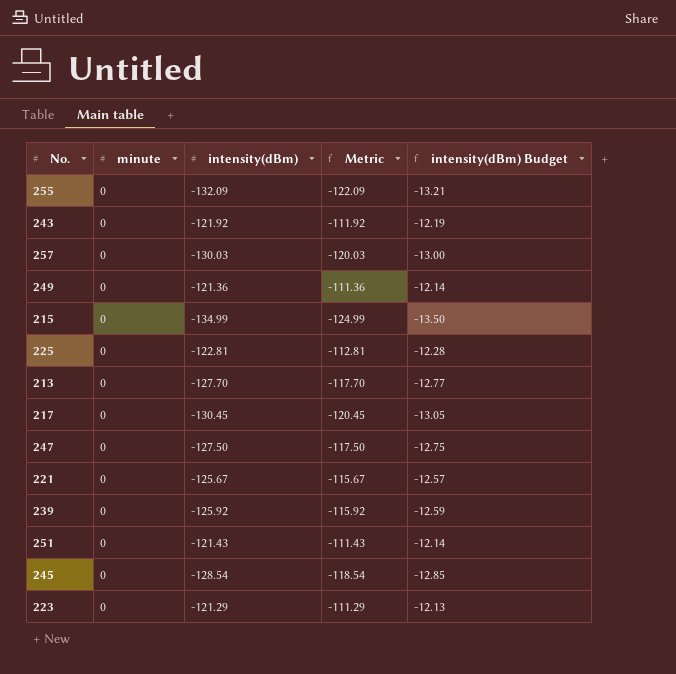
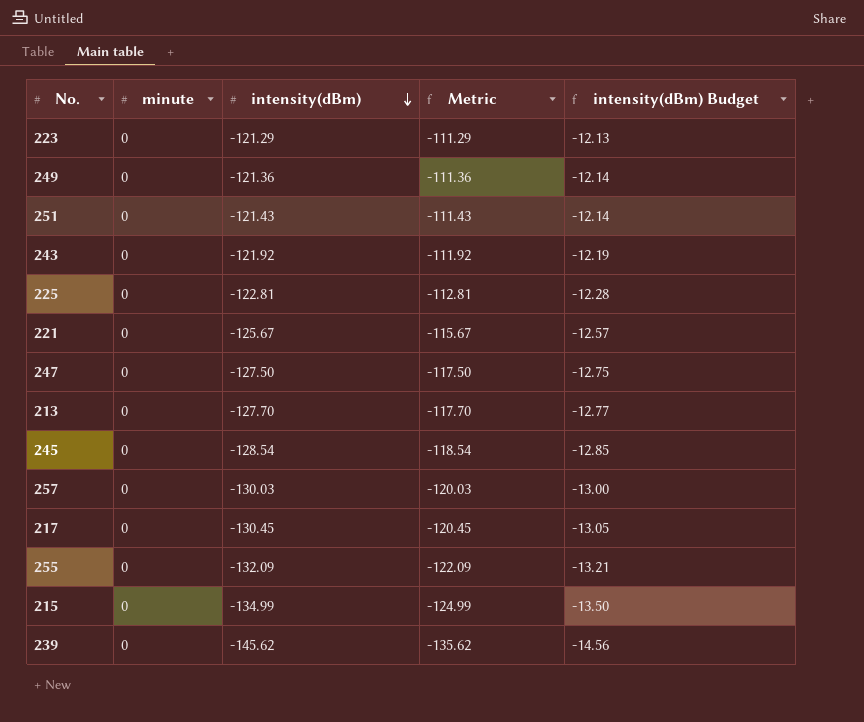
row order: none -> intensity(dBm) descending
239 | intensity(dBm): -125.92 -> -145.62
239 | Metric: -115.92 -> -135.62
239 | intensity(dBm) Budget: -12.59 -> -14.56

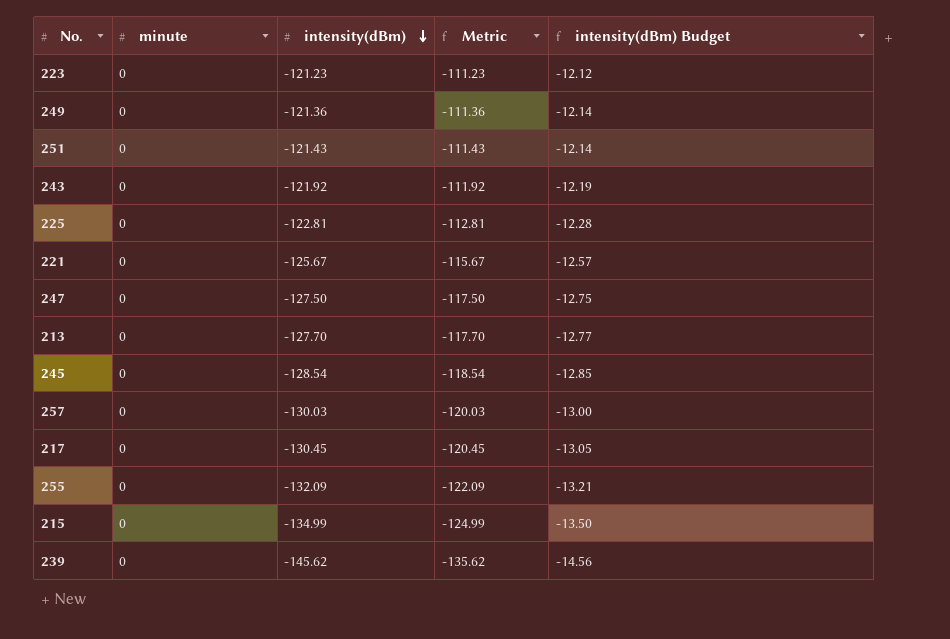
223 | intensity(dBm): -121.29 -> -121.23
223 | Metric: -111.29 -> -111.23
223 | intensity(dBm) Budget: -12.13 -> -12.12

